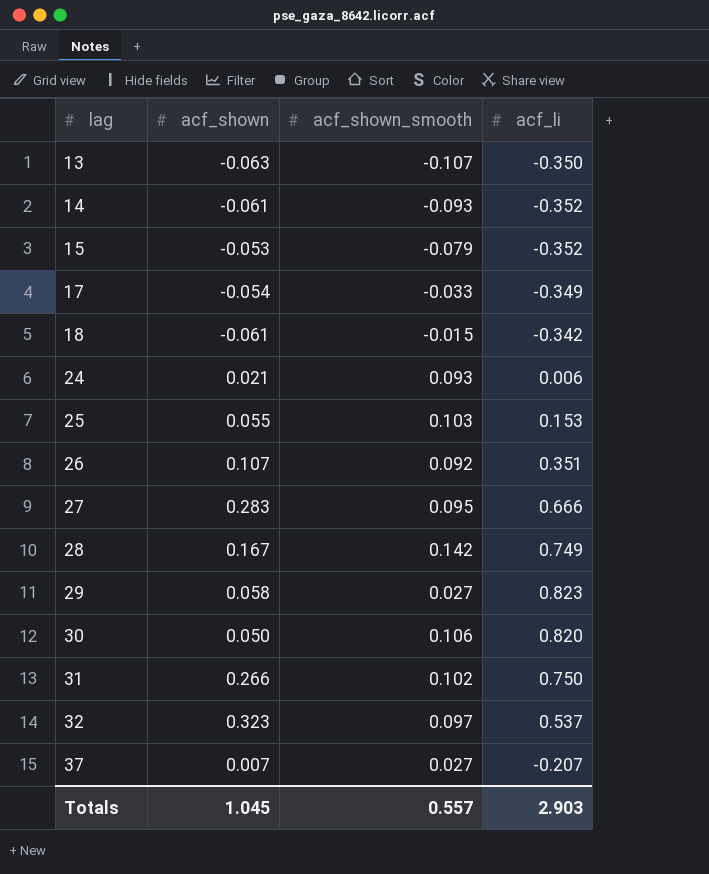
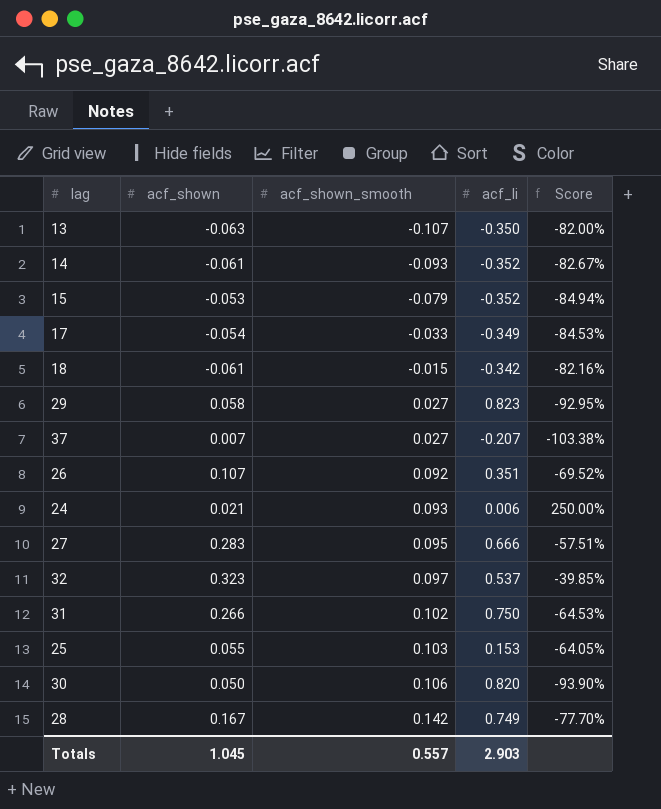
row order: lag ascending -> acf_shown_smooth ascending
column Score | formula: none -> ([acf_shown] - [acf_li]) / [acf_li]

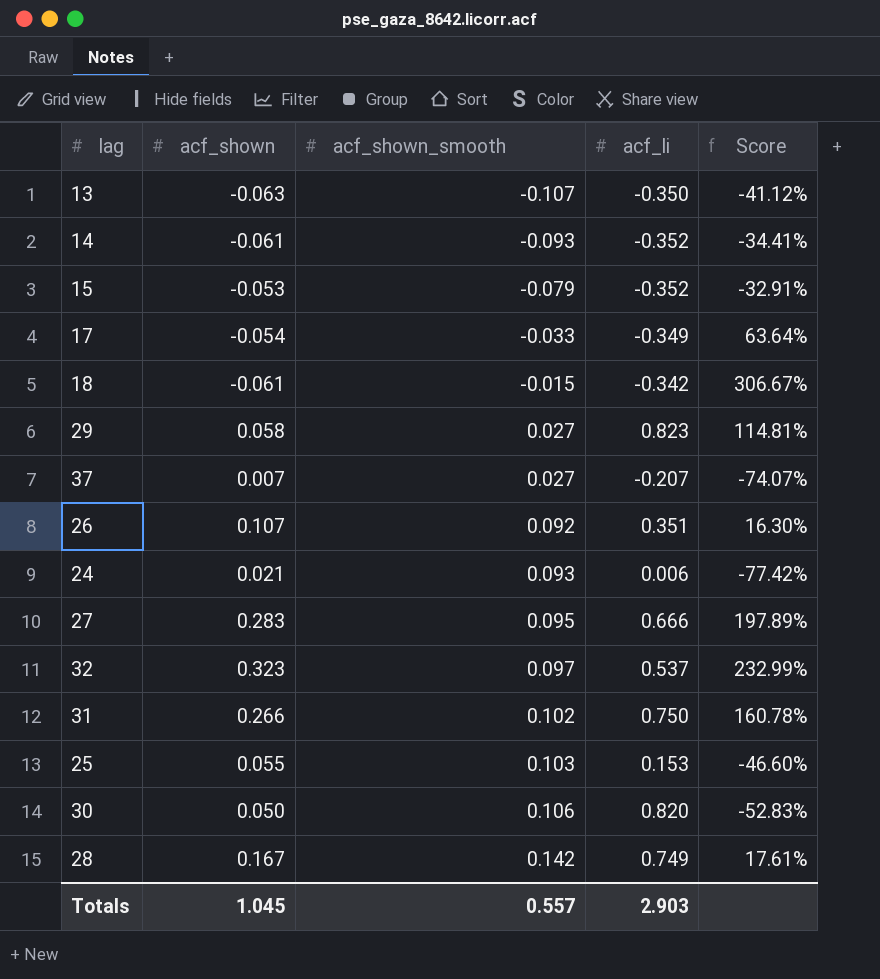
column Score | formula: ([acf_shown] - [acf_li]) / [acf_li] -> ([acf_shown] - [acf_shown_smooth]) / [acf_shown_smooth]

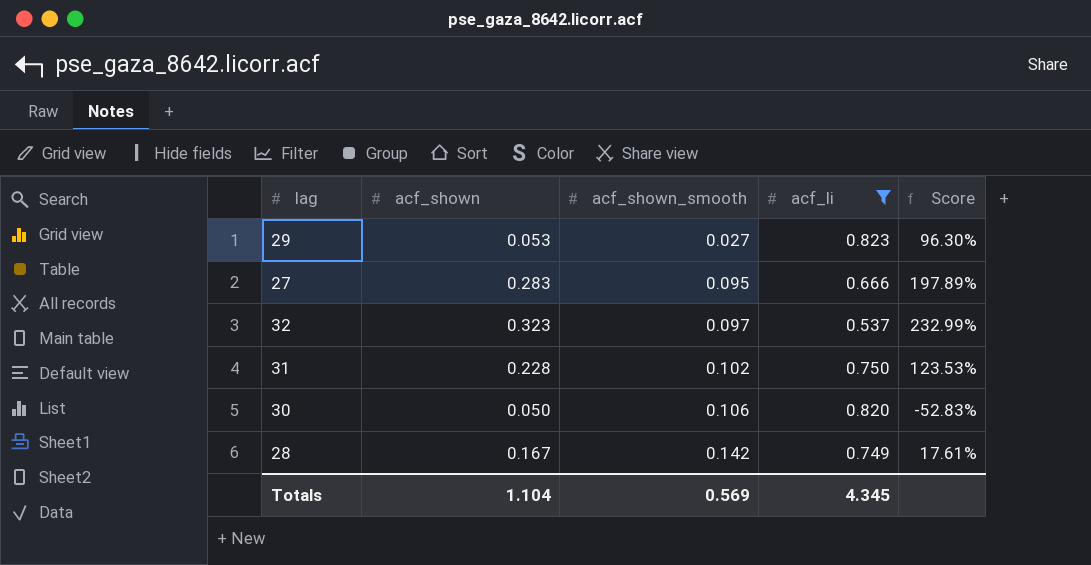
filter: none -> acf_li >= 0.537
29 | acf_shown: 0.058 -> 0.053
29 | Score: 114.81% -> 96.30%
31 | acf_shown: 0.266 -> 0.228
31 | Score: 160.78% -> 123.53%
Totals | acf_shown: 1.045 -> 1.104
Totals | acf_shown_smooth: 0.557 -> 0.569
Totals | acf_li: 2.903 -> 4.345

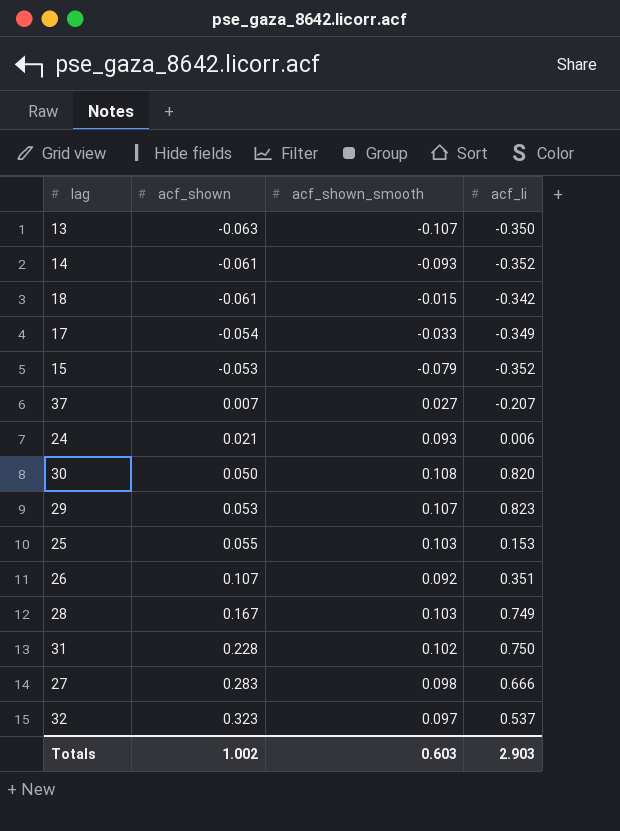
filter: acf_li >= 0.537 -> none
row order: acf_shown_smooth ascending -> acf_shown ascending
column Score | formula: ([acf_shown] - [acf_shown_smooth]) / [acf_shown_smooth] -> none
30 | acf_shown_smooth: 0.106 -> 0.108
29 | acf_shown_smooth: 0.027 -> 0.107
28 | acf_shown_smooth: 0.142 -> 0.103
27 | acf_shown_smooth: 0.095 -> 0.098
Totals | acf_shown: 1.104 -> 1.002
Totals | acf_shown_smooth: 0.569 -> 0.603
Totals | acf_li: 4.345 -> 2.903

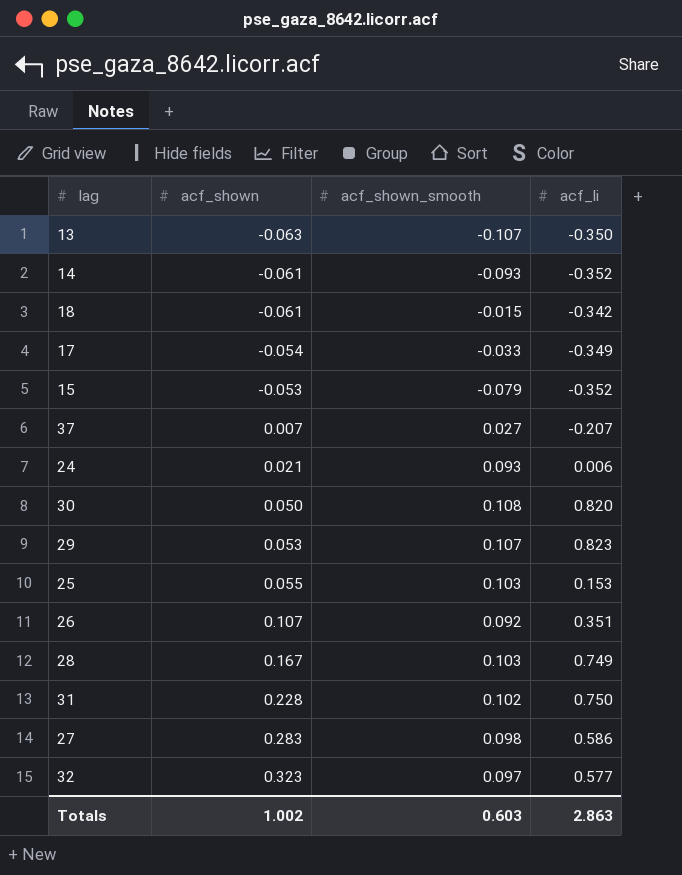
27 | acf_li: 0.666 -> 0.586
32 | acf_li: 0.537 -> 0.577
Totals | acf_li: 2.903 -> 2.863

